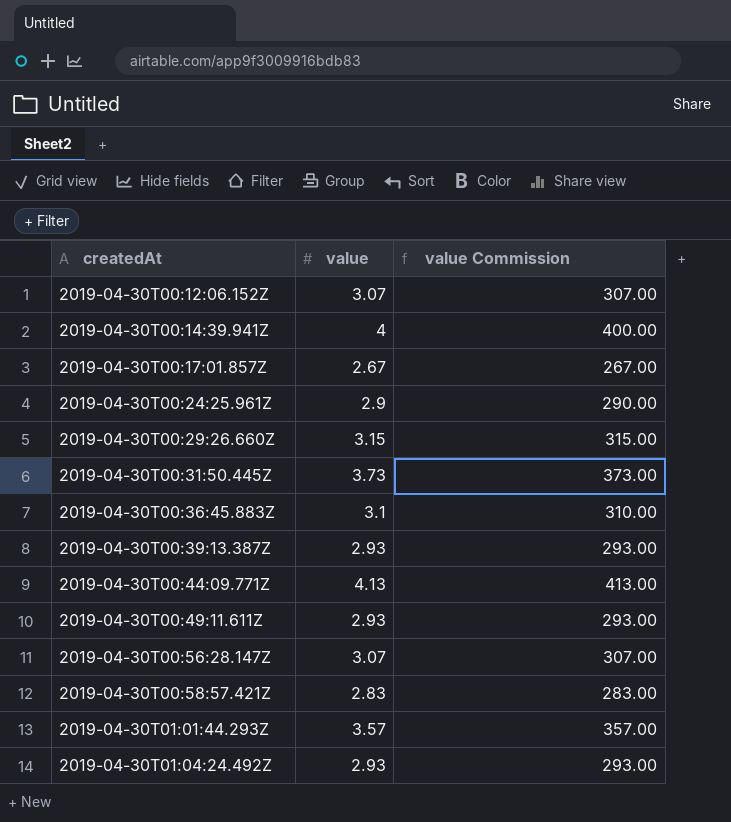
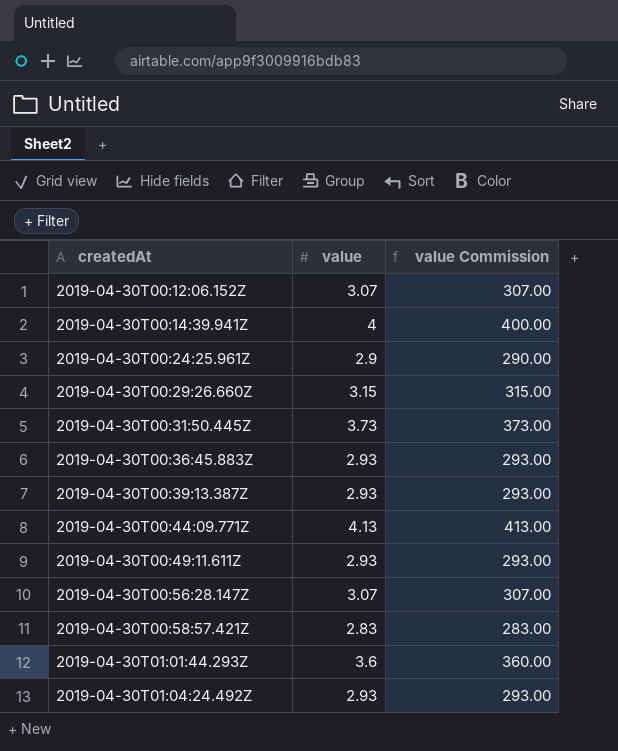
row 2019-04-30T00:17:01.857Z: 2.67 | 267.00 -> none
2019-04-30T00:36:45.883Z | value: 3.1 -> 2.93
2019-04-30T00:36:45.883Z | value Commission: 310.00 -> 293.00
2019-04-30T01:01:44.293Z | value: 3.57 -> 3.6
2019-04-30T01:01:44.293Z | value Commission: 357.00 -> 360.00

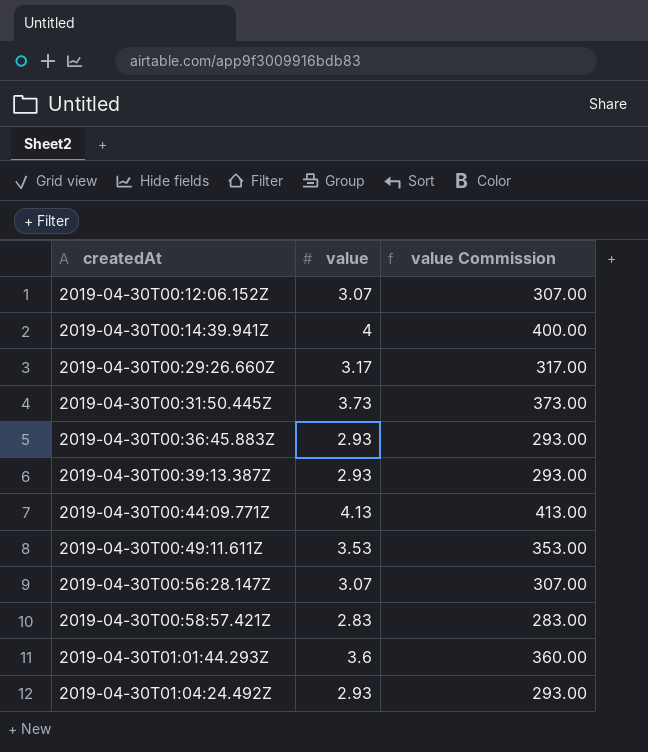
row 2019-04-30T00:24:25.961Z: 2.9 | 290.00 -> none
2019-04-30T00:29:26.660Z | value: 3.15 -> 3.17
2019-04-30T00:29:26.660Z | value Commission: 315.00 -> 317.00
2019-04-30T00:49:11.611Z | value: 2.93 -> 3.53
2019-04-30T00:49:11.611Z | value Commission: 293.00 -> 353.00

